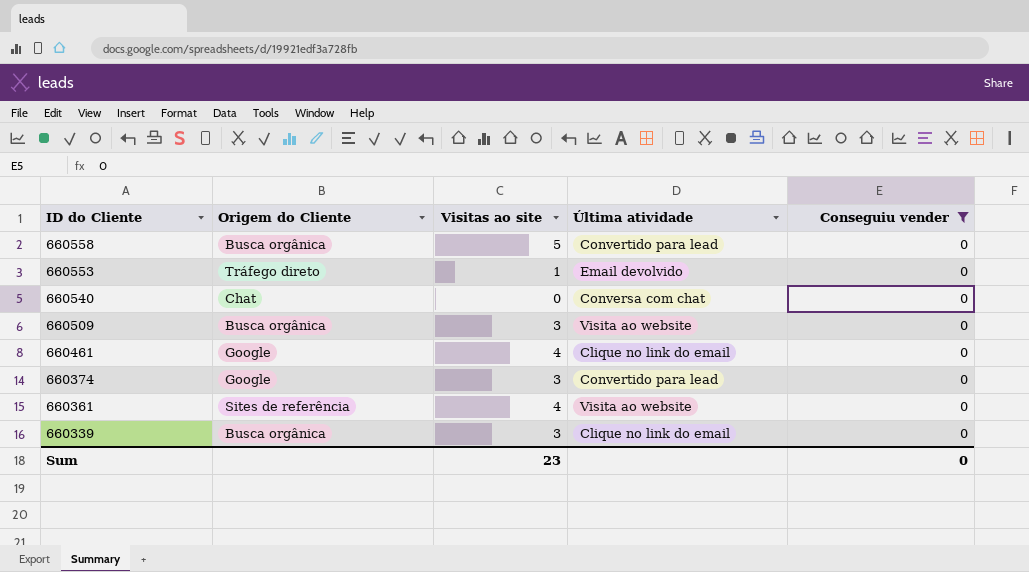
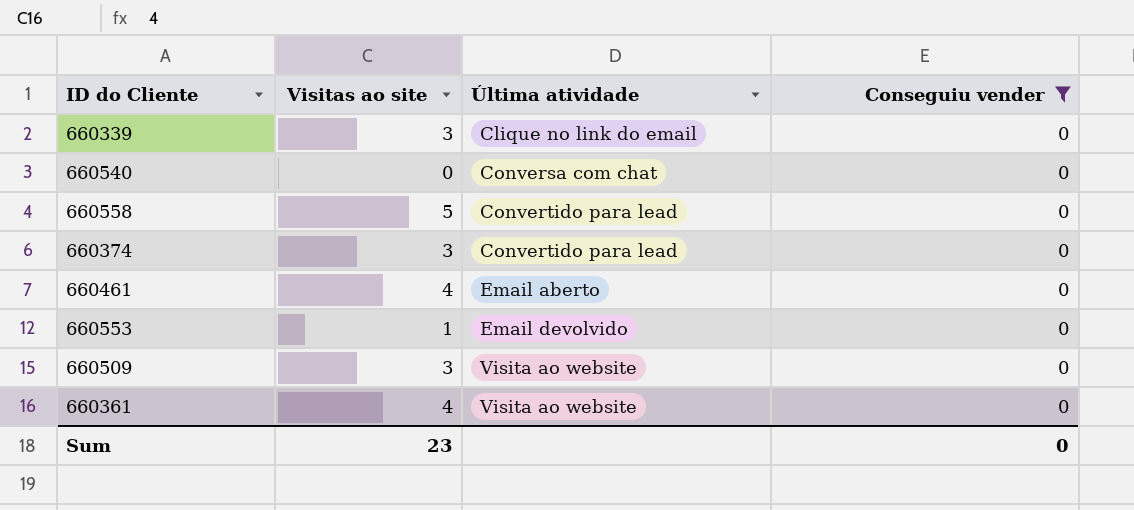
row order: ID do Cliente descending -> Última atividade ascending
column Origem do Cliente | position: 2 -> none
660461 | Última atividade: Clique no link do email -> Email aberto

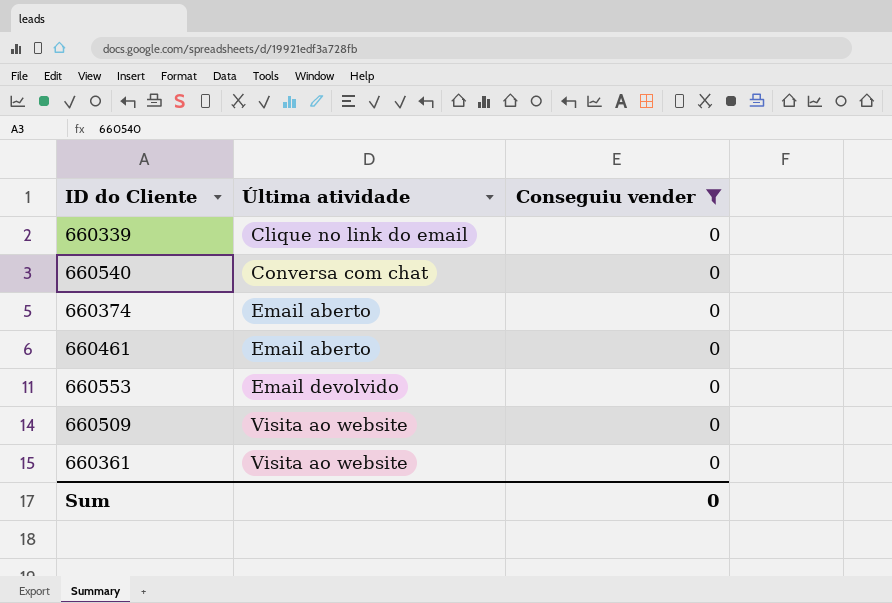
column Visitas ao site | position: 2 -> none
row 660558: 5 | Convertido para lead | 0 -> none
660374 | Última atividade: Convertido para lead -> Email aberto

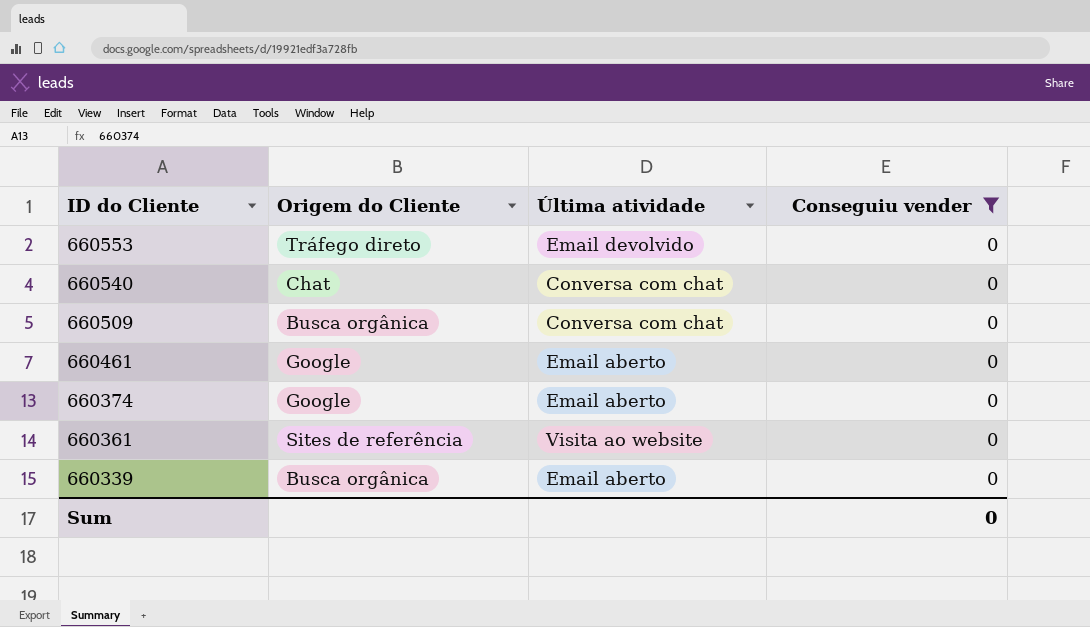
row order: Última atividade ascending -> ID do Cliente descending
column Origem do Cliente | position: none -> 2
660509 | Última atividade: Visita ao website -> Conversa com chat
660339 | Última atividade: Clique no link do email -> Email aberto

